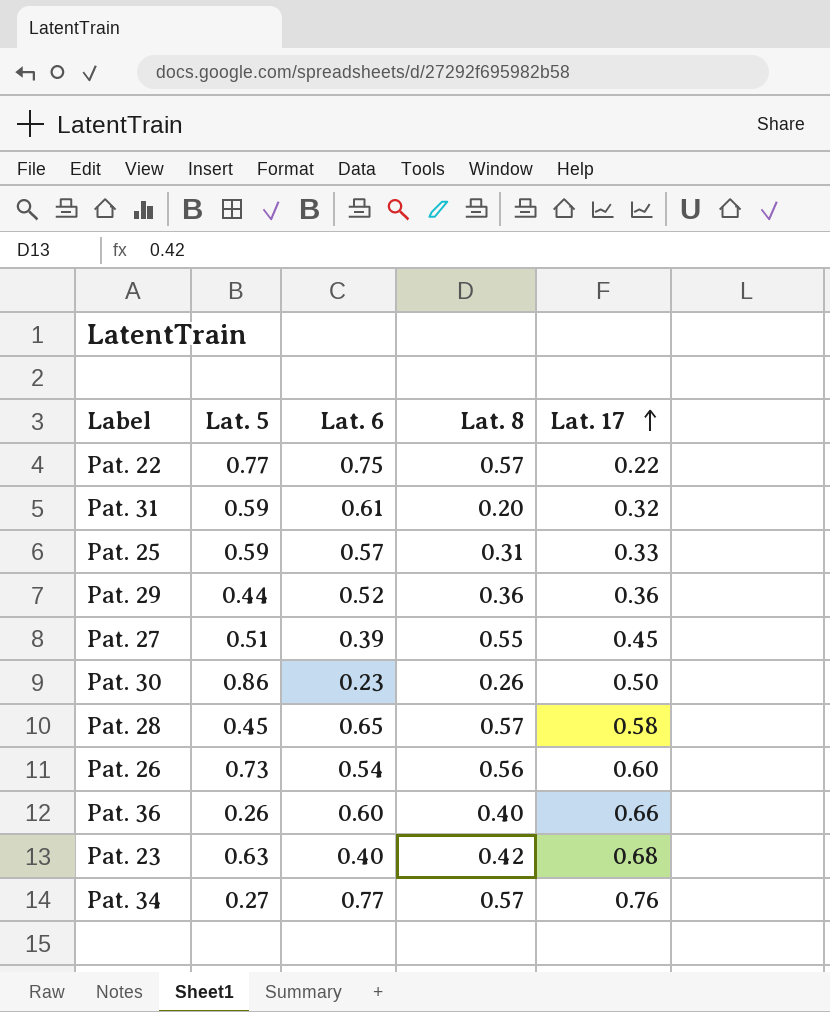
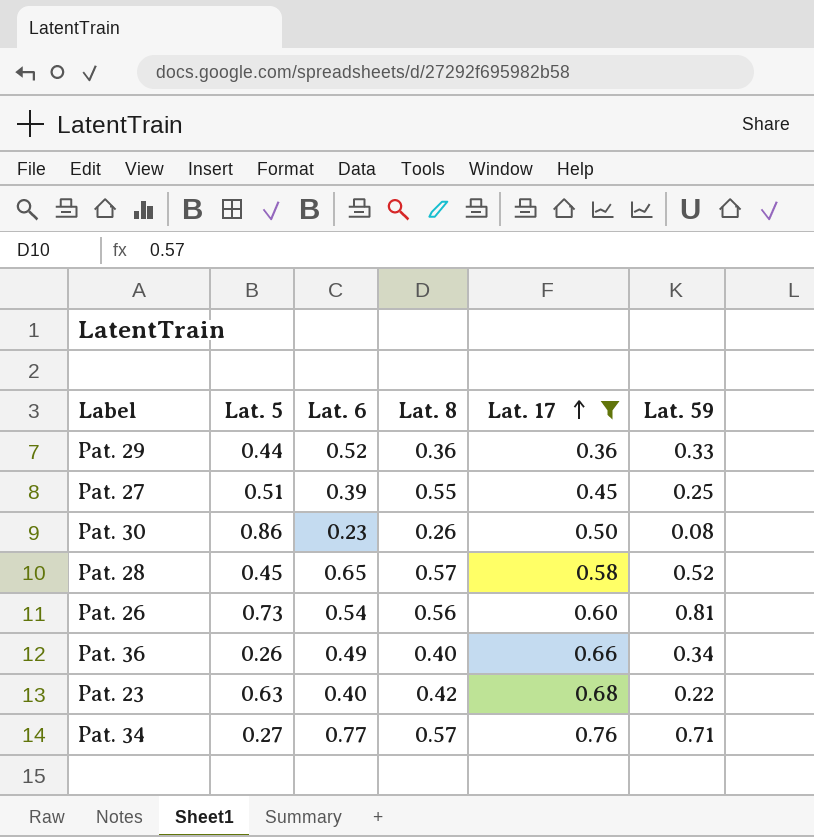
filter: none -> Lat. 17 >= 0.36
column Lat. 59 | position: none -> 6
Pat. 36 | Lat. 6: 0.60 -> 0.49

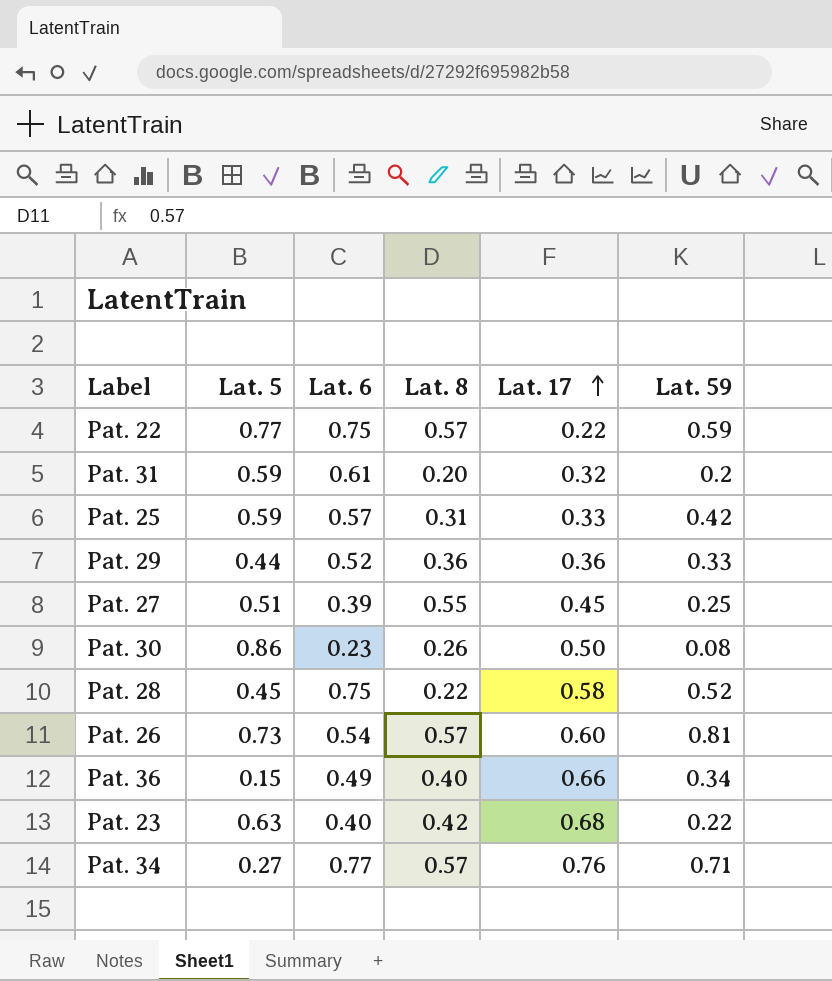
filter: Lat. 17 >= 0.36 -> none
Pat. 28 | Lat. 6: 0.65 -> 0.75
Pat. 28 | Lat. 8: 0.57 -> 0.22
Pat. 26 | Lat. 8: 0.56 -> 0.57
Pat. 36 | Lat. 5: 0.26 -> 0.15

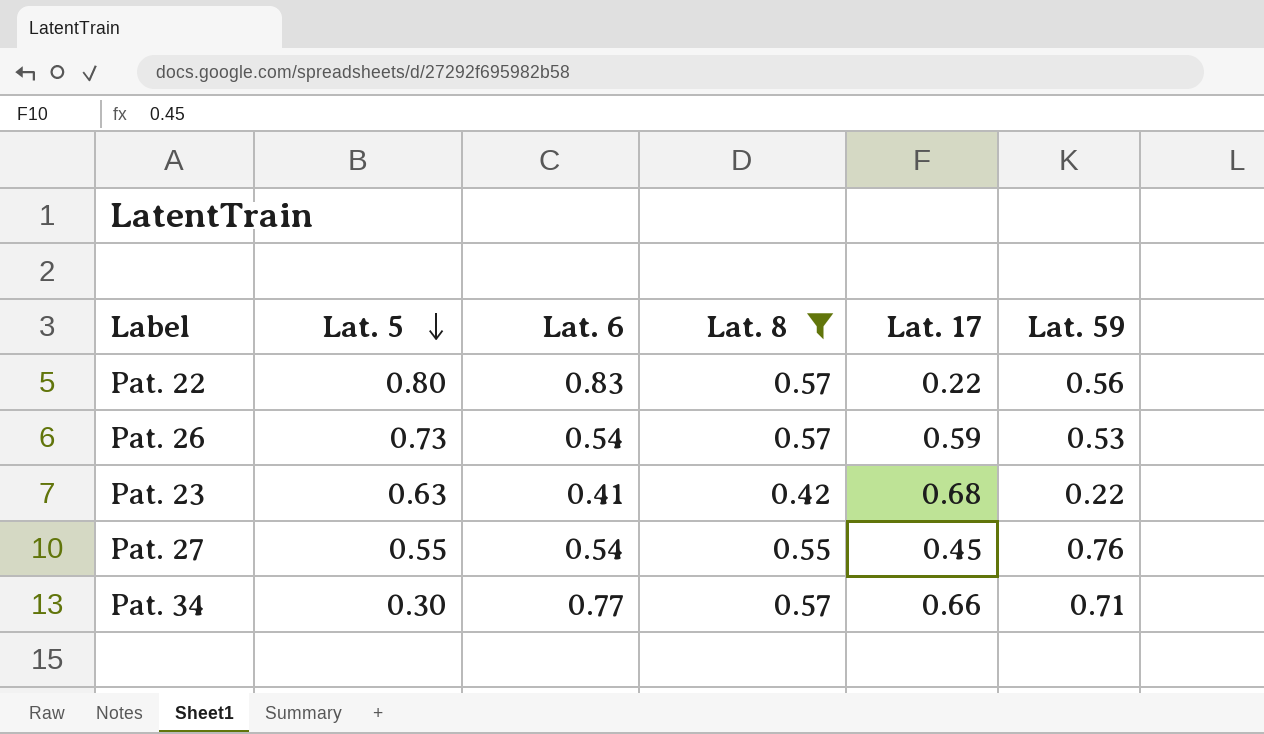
filter: none -> Lat. 8 >= 0.42
row order: Lat. 17 ascending -> Lat. 5 descending
Pat. 22 | Lat. 5: 0.77 -> 0.80
Pat. 22 | Lat. 6: 0.75 -> 0.83
Pat. 22 | Lat. 59: 0.59 -> 0.56
Pat. 26 | Lat. 17: 0.60 -> 0.59
Pat. 26 | Lat. 59: 0.81 -> 0.53
Pat. 23 | Lat. 6: 0.40 -> 0.41
Pat. 27 | Lat. 5: 0.51 -> 0.55
Pat. 27 | Lat. 6: 0.39 -> 0.54
Pat. 27 | Lat. 59: 0.25 -> 0.76
Pat. 34 | Lat. 5: 0.27 -> 0.30
Pat. 34 | Lat. 17: 0.76 -> 0.66

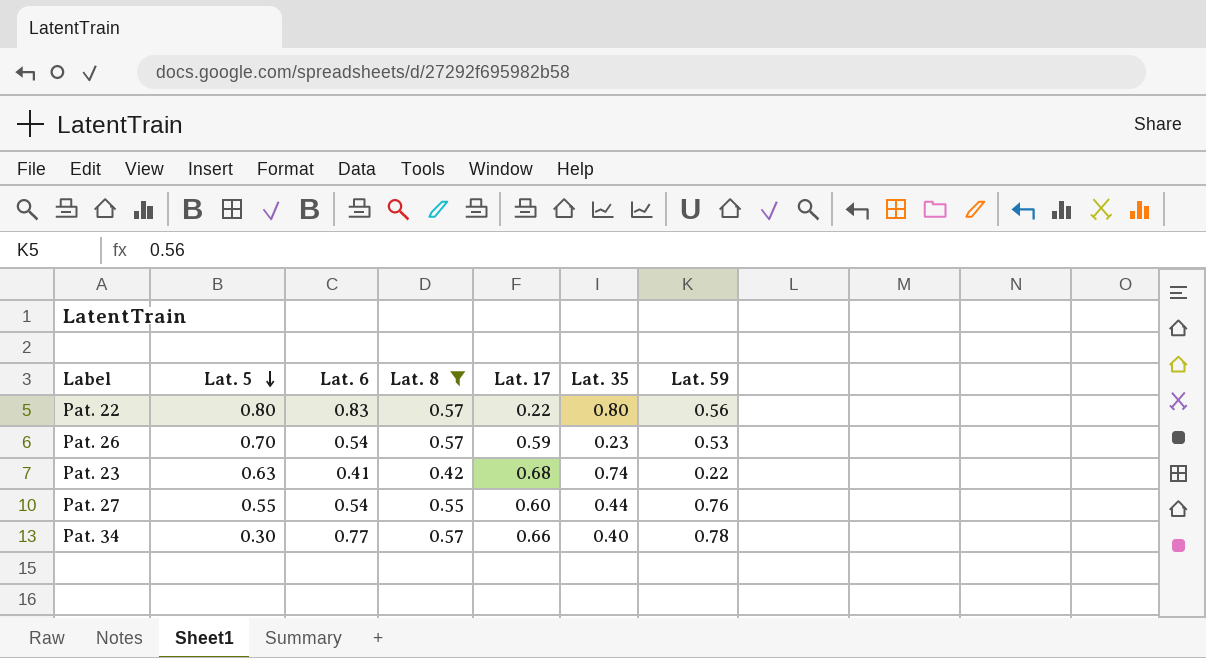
column Lat. 35 | position: none -> 6
Pat. 26 | Lat. 5: 0.73 -> 0.70
Pat. 27 | Lat. 17: 0.45 -> 0.60
Pat. 34 | Lat. 59: 0.71 -> 0.78

